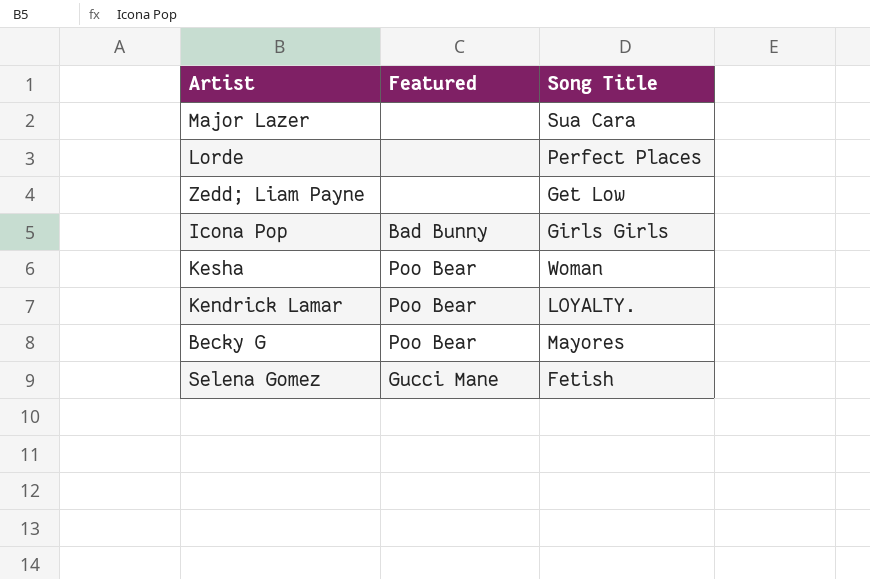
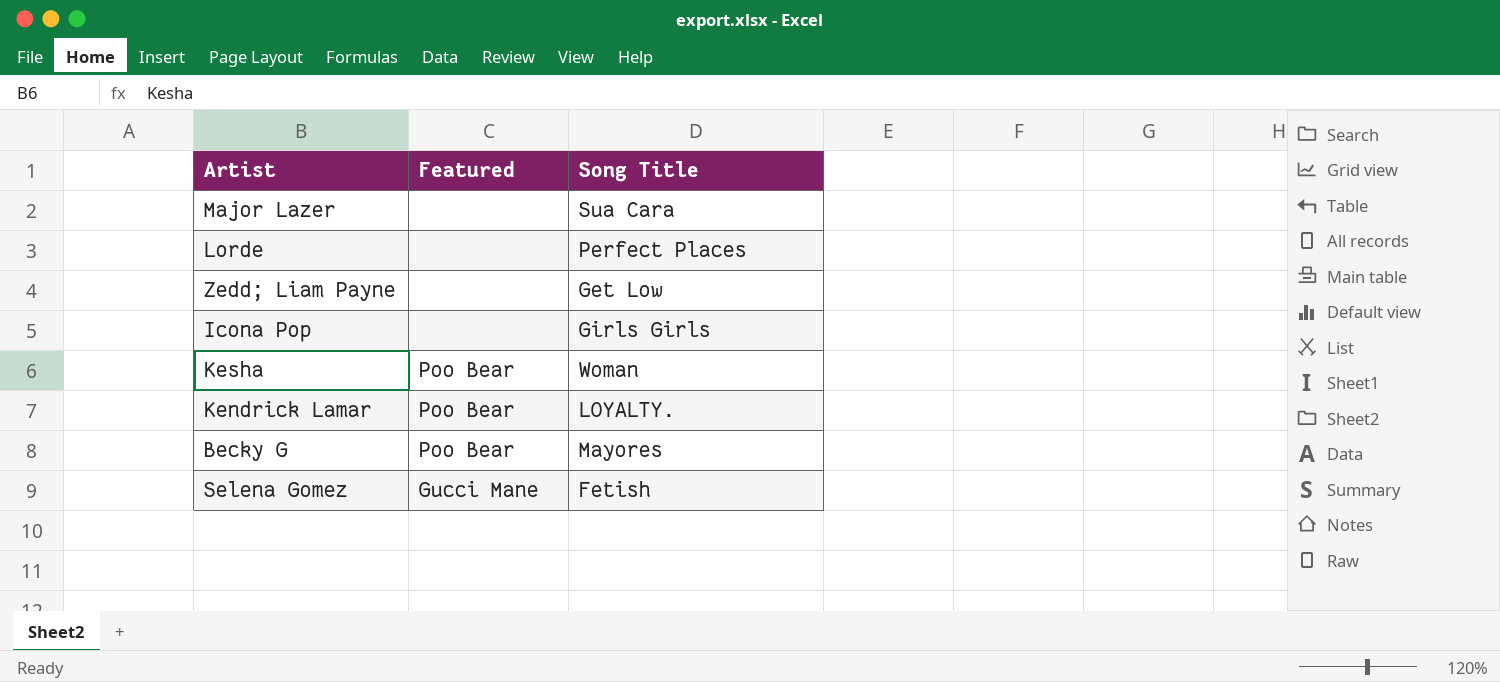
Icona Pop | Featured: Bad Bunny -> none

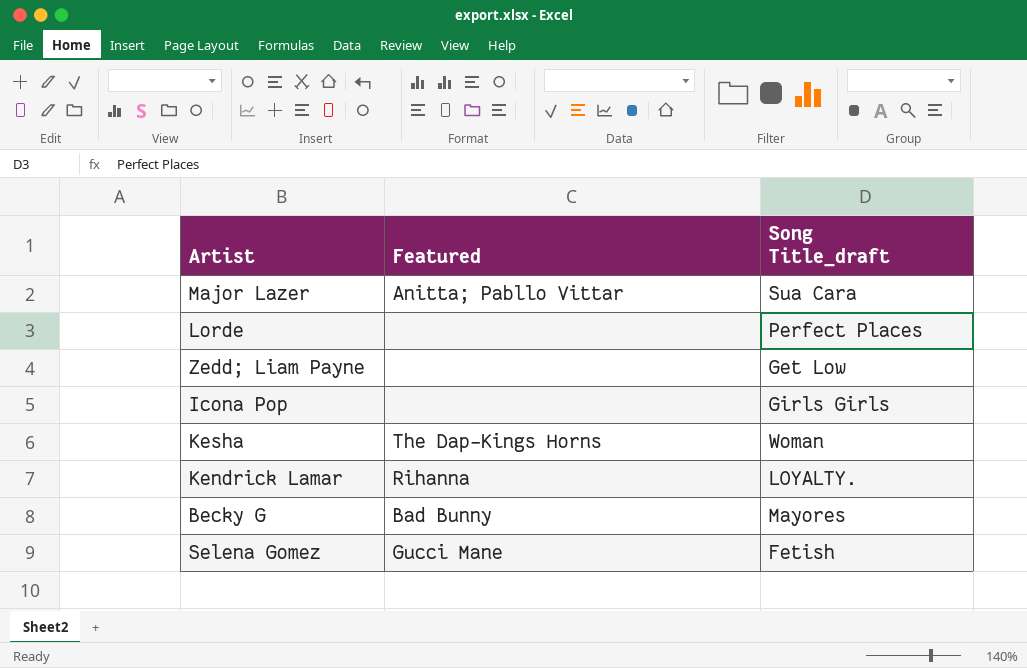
column name: Song Title -> Song Title_draft
Major Lazer | Featured: none -> Anitta; Pabllo Vittar
Kesha | Featured: Poo Bear -> The Dap-Kings Horns
Kendrick Lamar | Featured: Poo Bear -> Rihanna
Becky G | Featured: Poo Bear -> Bad Bunny

